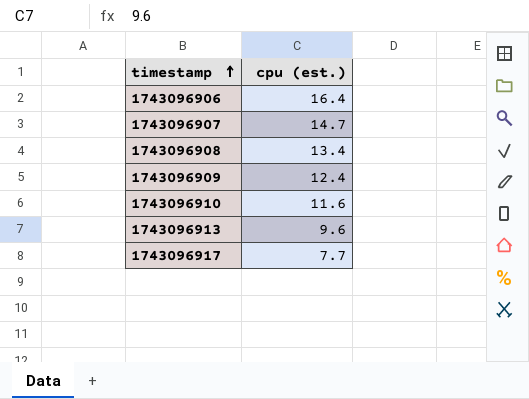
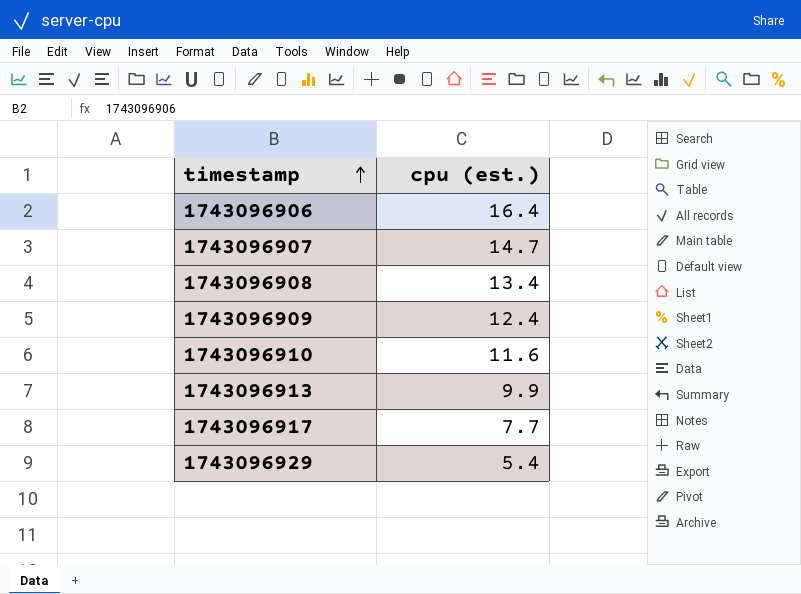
1743096913 | cpu (est.): 9.6 -> 9.9
row 1743096929: none -> 5.4

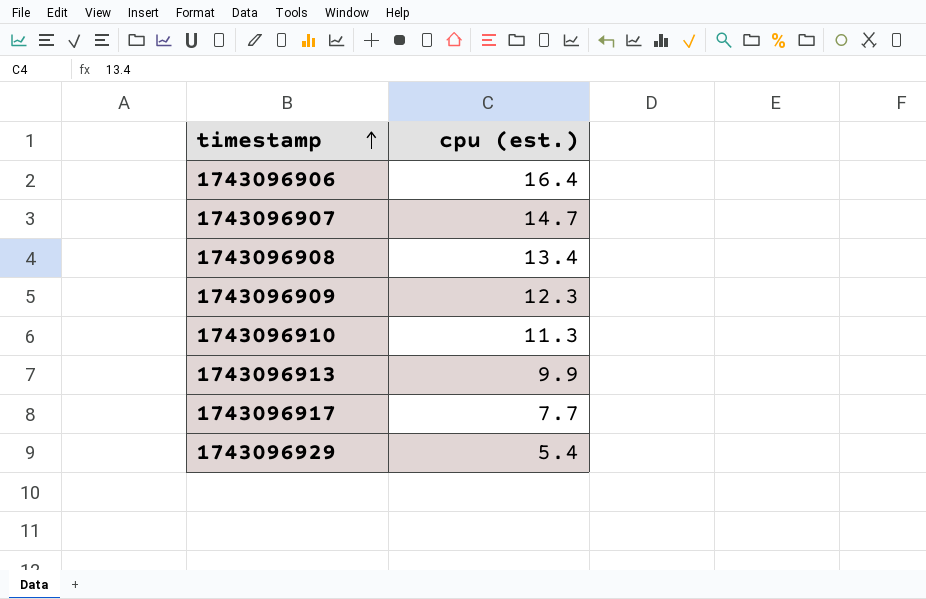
1743096909 | cpu (est.): 12.4 -> 12.3
1743096910 | cpu (est.): 11.6 -> 11.3

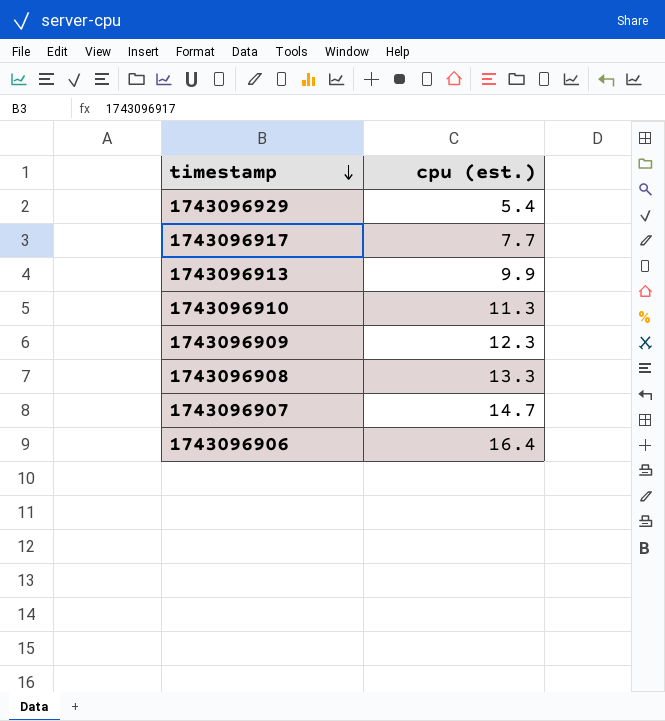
row order: timestamp ascending -> timestamp descending
1743096908 | cpu (est.): 13.4 -> 13.3

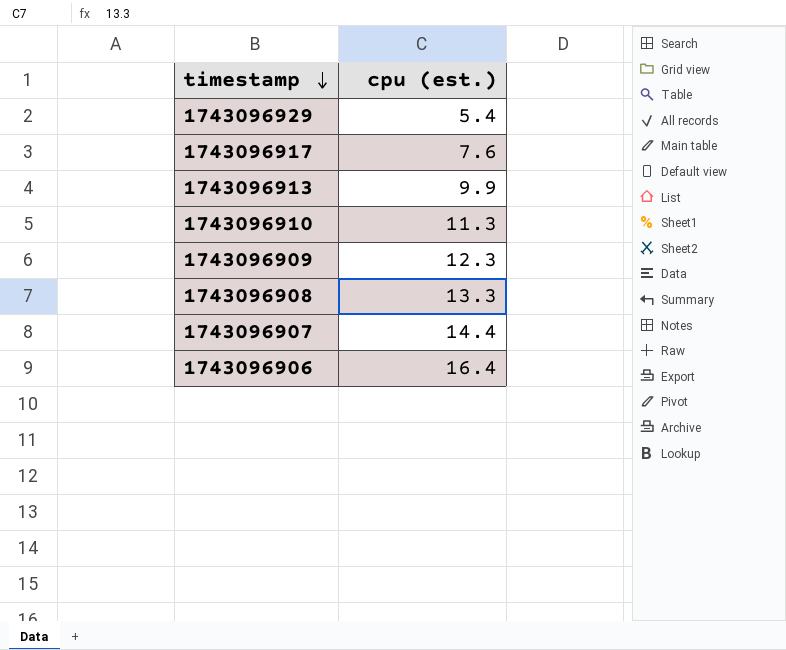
1743096917 | cpu (est.): 7.7 -> 7.6
1743096907 | cpu (est.): 14.7 -> 14.4

